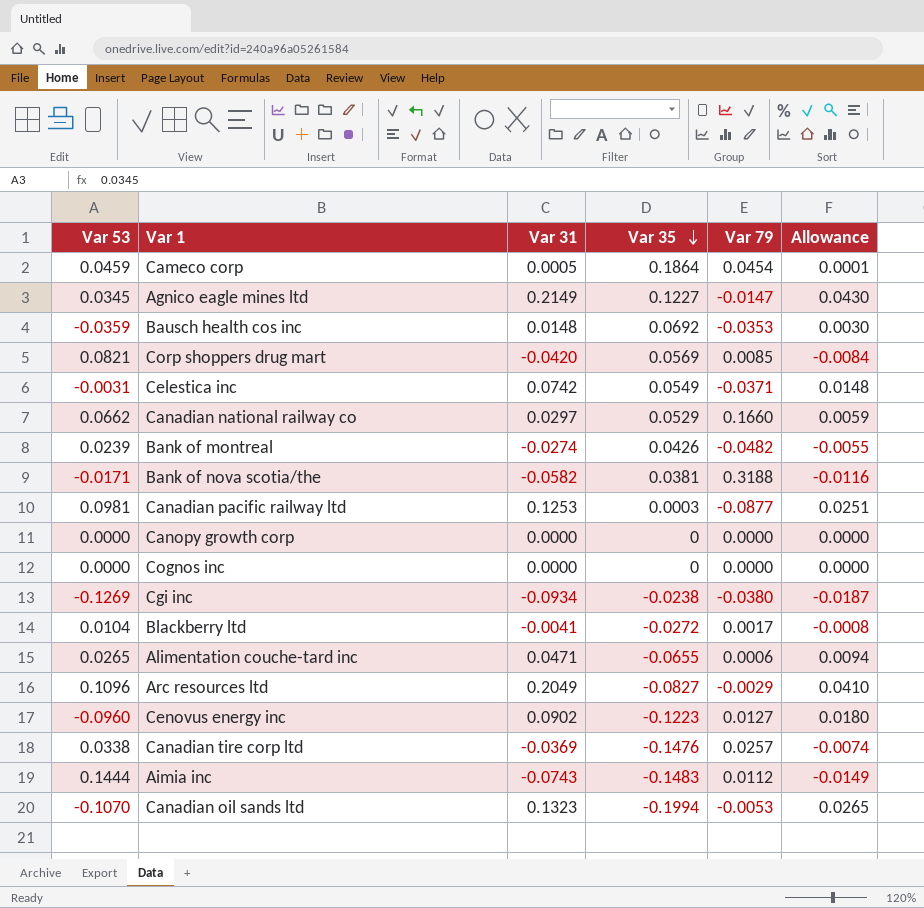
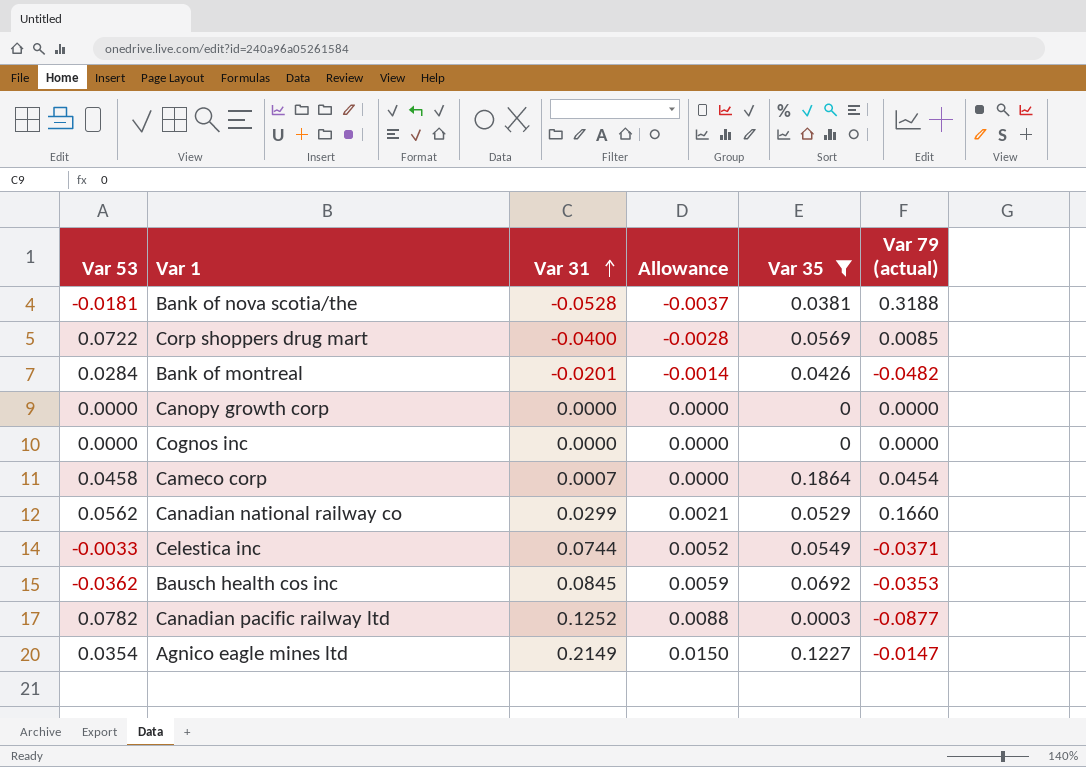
filter: none -> Var 35 >= 0
row order: Var 35 descending -> Var 31 ascending
column Allowance | formula: [Var 31] * 0.2 -> [Var 31] * 0.07
column Allowance | position: 6 -> 4
column name: Var 79 -> Var 79 (actual)
Bank of nova scotia/the | Var 53: -0.0171 -> -0.0181
Bank of nova scotia/the | Var 31: -0.0582 -> -0.0528
Corp shoppers drug mart | Var 53: 0.0821 -> 0.0722
Corp shoppers drug mart | Var 31: -0.0420 -> -0.0400
Bank of montreal | Var 53: 0.0239 -> 0.0284
Bank of montreal | Var 31: -0.0274 -> -0.0201
Cameco corp | Var 53: 0.0459 -> 0.0458
Cameco corp | Var 31: 0.0005 -> 0.0007
Canadian national railway co | Var 53: 0.0662 -> 0.0562
Canadian national railway co | Var 31: 0.0297 -> 0.0299
Celestica inc | Var 53: -0.0031 -> -0.0033
Celestica inc | Var 31: 0.0742 -> 0.0744
Bausch health cos inc | Var 53: -0.0359 -> -0.0362
Bausch health cos inc | Var 31: 0.0148 -> 0.0845
Canadian pacific railway ltd | Var 53: 0.0981 -> 0.0782
Canadian pacific railway ltd | Var 31: 0.1253 -> 0.1252
Agnico eagle mines ltd | Var 53: 0.0345 -> 0.0354

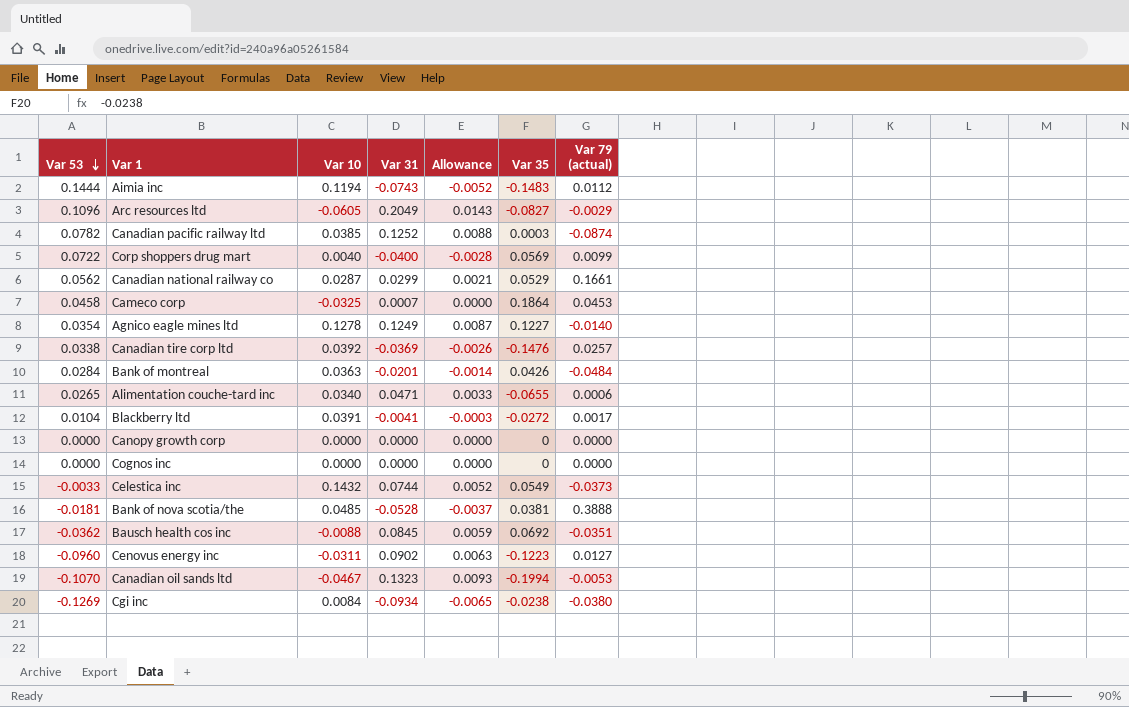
filter: Var 35 >= 0 -> none
row order: Var 31 ascending -> Var 53 descending
column Var 10 | position: none -> 3
Canadian pacific railway ltd | Var 79 (actual): -0.0877 -> -0.0874
Corp shoppers drug mart | Var 79 (actual): 0.0085 -> 0.0099
Canadian national railway co | Var 79 (actual): 0.1660 -> 0.1661
Cameco corp | Var 79 (actual): 0.0454 -> 0.0453
Agnico eagle mines ltd | Var 31: 0.2149 -> 0.1249
Agnico eagle mines ltd | Allowance: 0.0150 -> 0.0087
Agnico eagle mines ltd | Var 79 (actual): -0.0147 -> -0.0140
Bank of montreal | Var 79 (actual): -0.0482 -> -0.0484
Celestica inc | Var 79 (actual): -0.0371 -> -0.0373
Bank of nova scotia/the | Var 79 (actual): 0.3188 -> 0.3888
Bausch health cos inc | Var 79 (actual): -0.0353 -> -0.0351

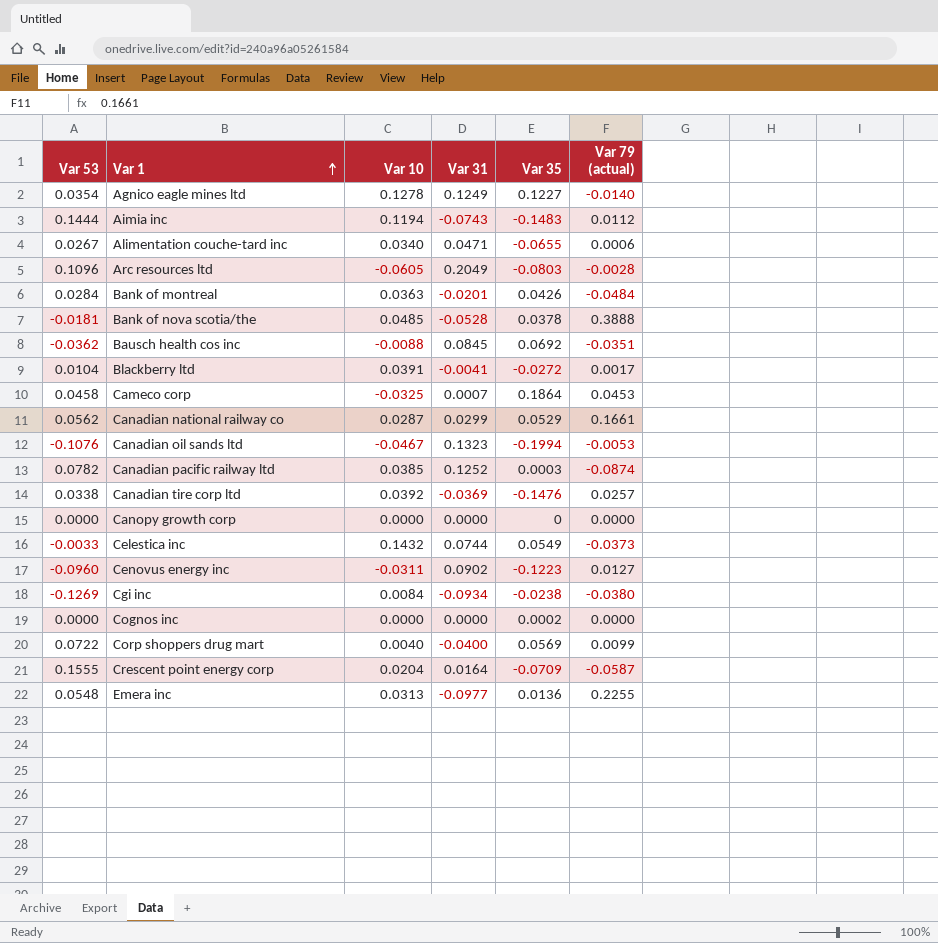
row order: Var 53 descending -> Var 1 ascending
column Allowance | formula: [Var 31] * 0.07 -> none
Alimentation couche-tard inc | Var 53: 0.0265 -> 0.0267
Arc resources ltd | Var 35: -0.0827 -> -0.0803
Arc resources ltd | Var 79 (actual): -0.0029 -> -0.0028
Bank of nova scotia/the | Var 35: 0.0381 -> 0.0378
Canadian oil sands ltd | Var 53: -0.1070 -> -0.1076
Cognos inc | Var 35: 0 -> 0.0002
row Crescent point energy corp: none -> 0.1555 | 0.0204 | 0.0164 | -0.0709 | -0.0587
row Emera inc: none -> 0.0548 | 0.0313 | -0.0977 | 0.0136 | 0.2255

